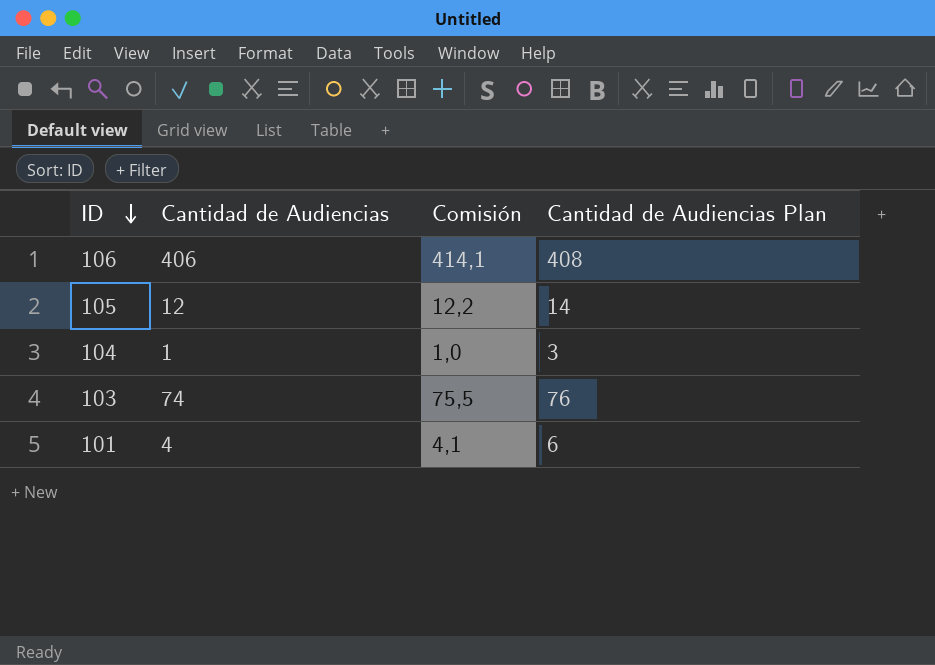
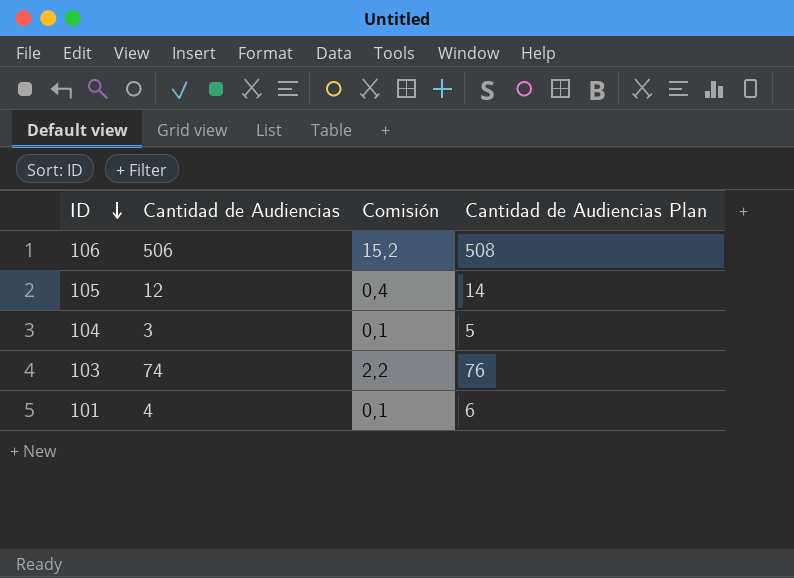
column Comisión | formula: [Cantidad de Audiencias] * 1,02 -> [Cantidad de Audiencias] * 0,03
106 | Cantidad de Audiencias: 406 -> 506
106 | Cantidad de Audiencias Plan: 408 -> 508
104 | Cantidad de Audiencias: 1 -> 3
104 | Cantidad de Audiencias Plan: 3 -> 5

